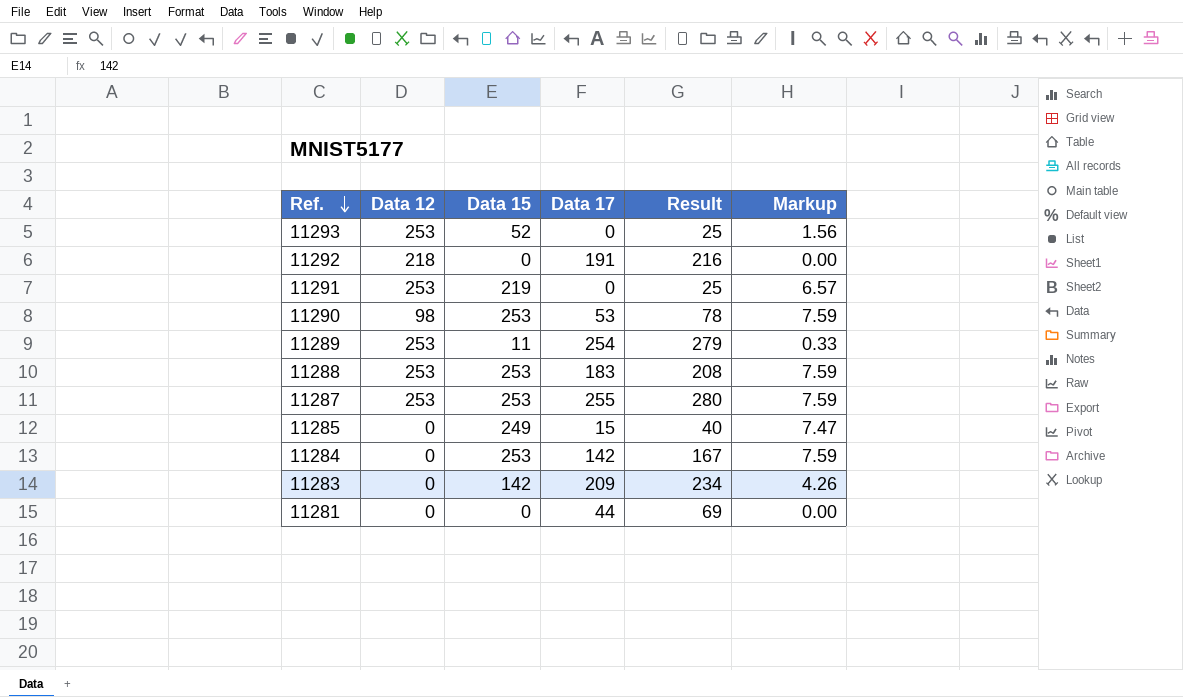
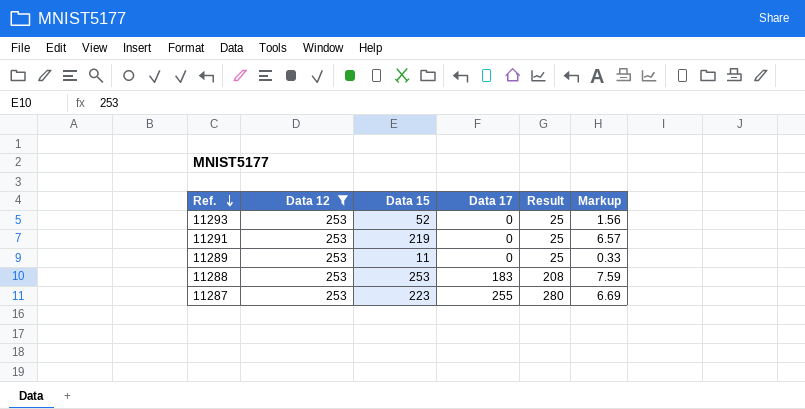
filter: none -> Data 12 = 253
11289 | Data 17: 254 -> 0
11289 | Result: 279 -> 25
11287 | Data 15: 253 -> 223
11287 | Markup: 7.59 -> 6.69

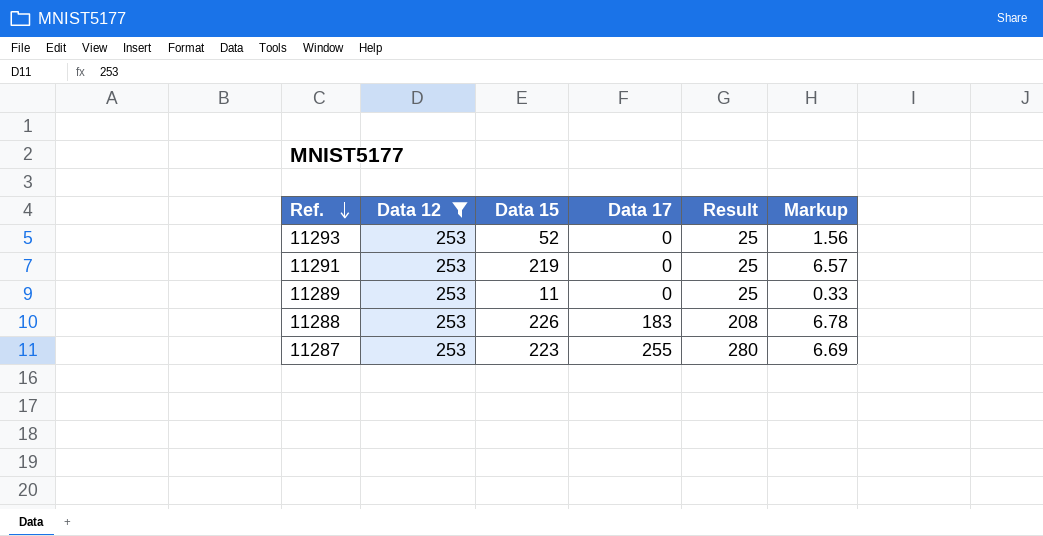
11288 | Data 15: 253 -> 226
11288 | Markup: 7.59 -> 6.78

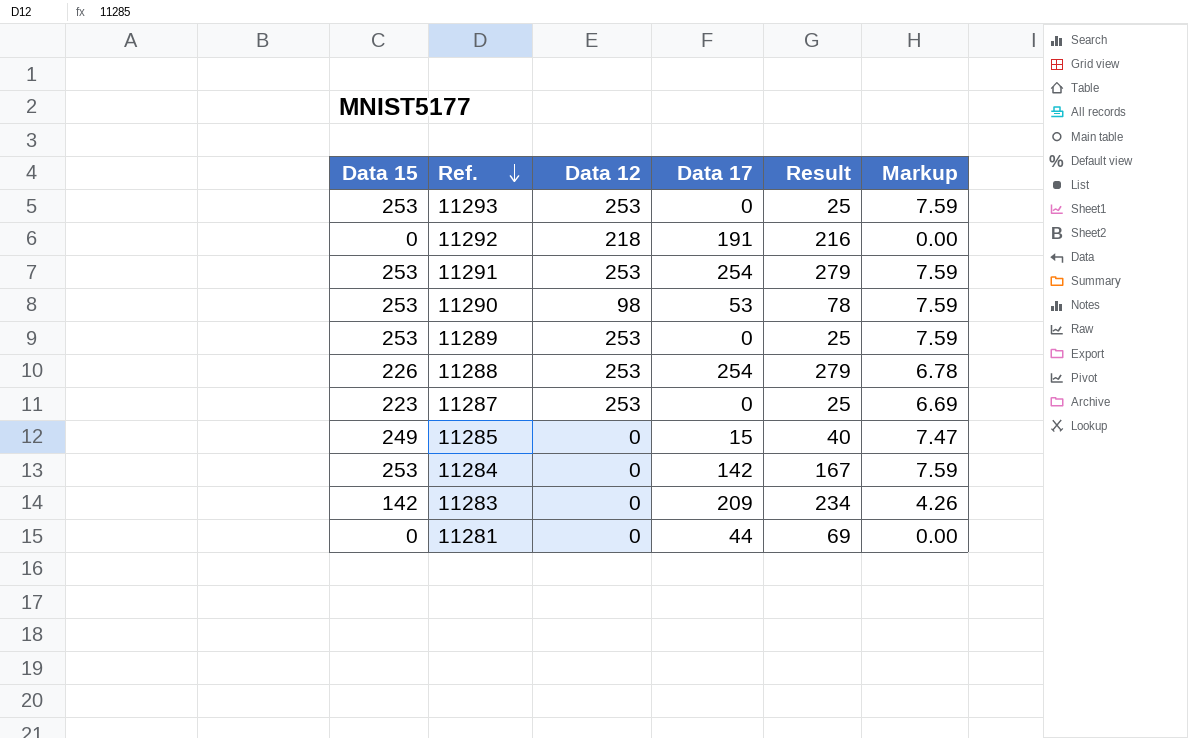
filter: Data 12 = 253 -> none
column Data 15 | position: 3 -> 1
11293 | Data 15: 52 -> 253
11293 | Markup: 1.56 -> 7.59
11291 | Data 15: 219 -> 253
11291 | Data 17: 0 -> 254
11291 | Result: 25 -> 279
11291 | Markup: 6.57 -> 7.59
11289 | Data 15: 11 -> 253
11289 | Markup: 0.33 -> 7.59
11288 | Data 17: 183 -> 254
11288 | Result: 208 -> 279
11287 | Data 17: 255 -> 0
11287 | Result: 280 -> 25

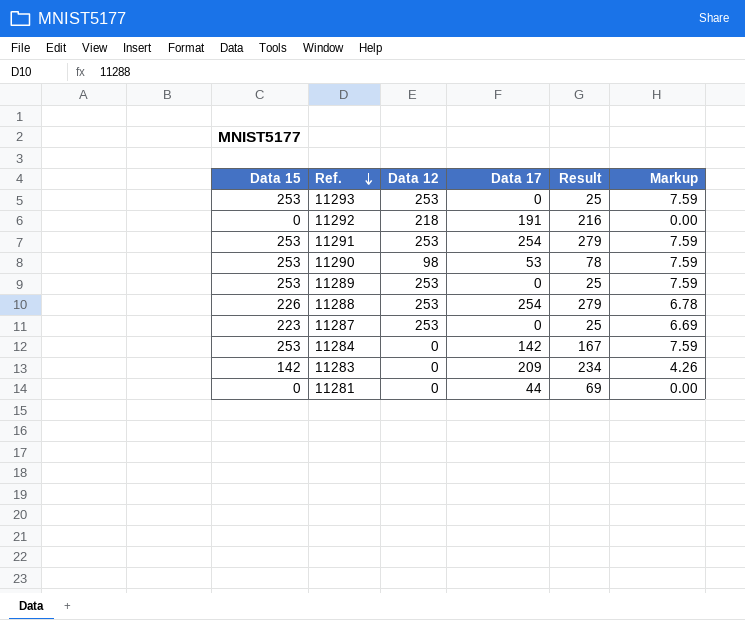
row 11285: 249 | 0 | 15 | 40 | 7.47 -> none

